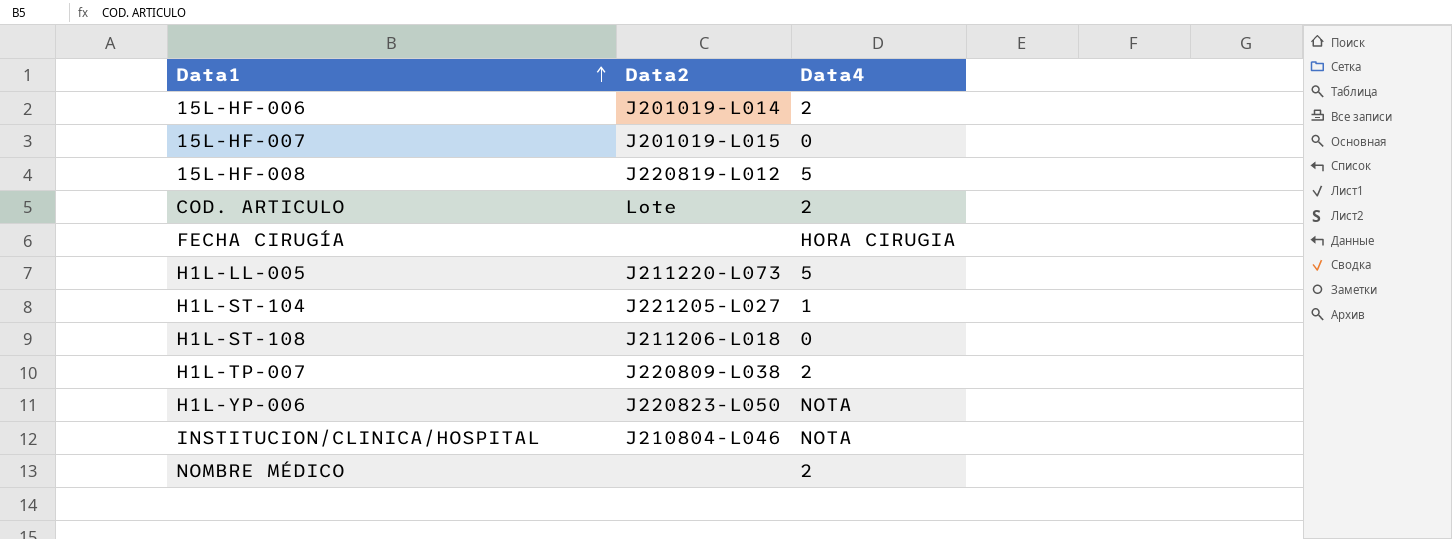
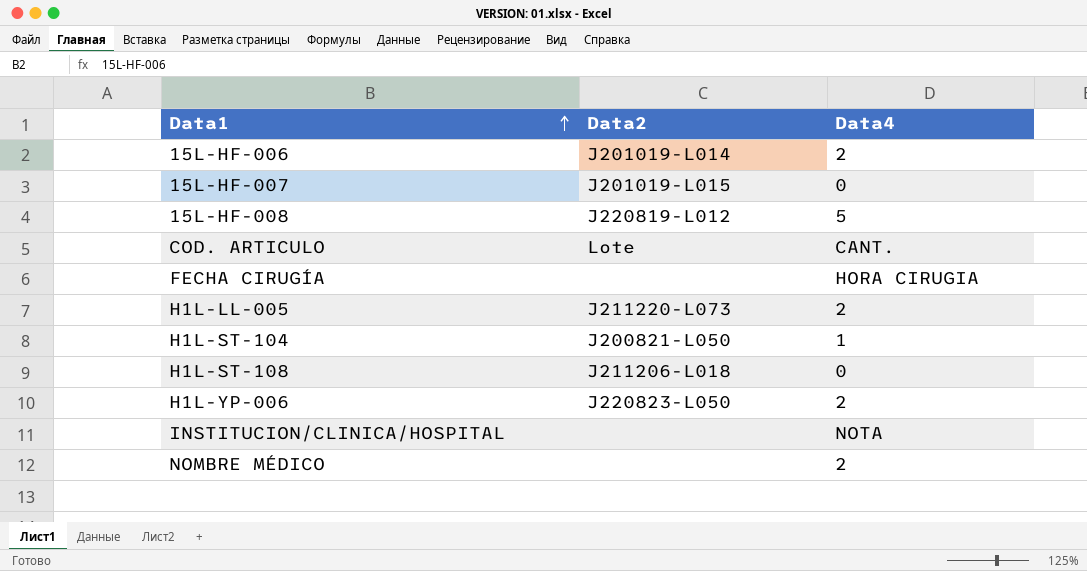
row H1L-TP-007: J220809-L038 | 2 -> none
COD. ARTICULO | Data4: 2 -> CANT.
H1L-LL-005 | Data4: 5 -> 2
H1L-ST-104 | Data2: J221205-L027 -> J200821-L050
H1L-YP-006 | Data4: NOTA -> 2
INSTITUCION/CLINICA/HOSPITAL | Data2: J210804-L046 -> none

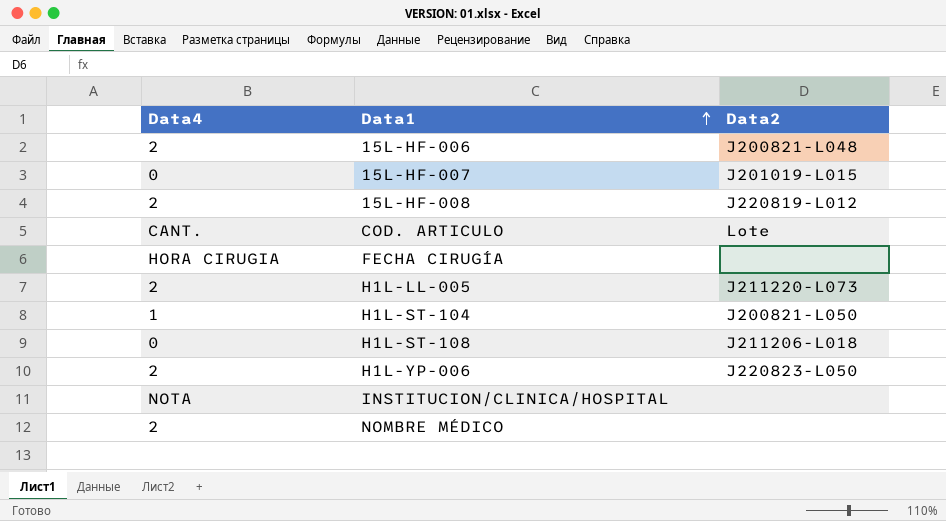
column Data4 | position: 3 -> 1
15L-HF-006 | Data2: J201019-L014 -> J200821-L048
15L-HF-008 | Data4: 5 -> 2

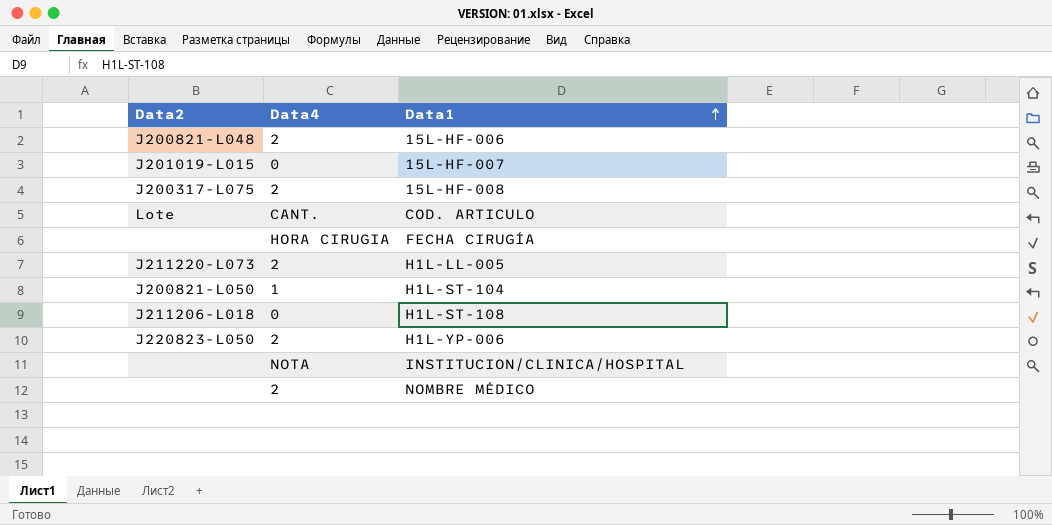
column Data2 | position: 3 -> 1
15L-HF-008 | Data2: J220819-L012 -> J200317-L075

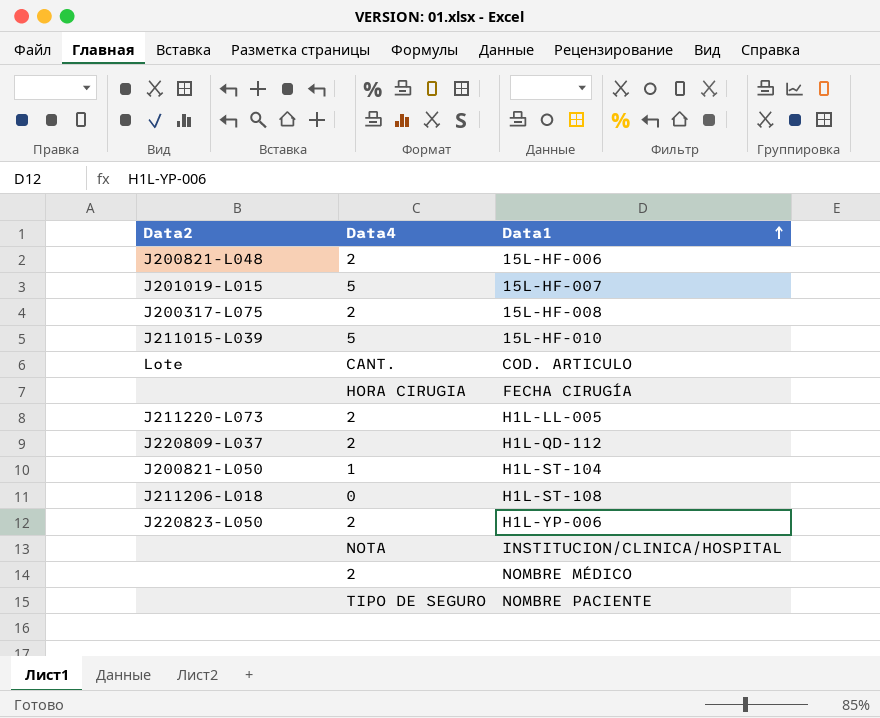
15L-HF-007 | Data4: 0 -> 5
row 15L-HF-010: none -> J211015-L039 | 5
row H1L-QD-112: none -> J220809-L037 | 2
row NOMBRE PACIENTE: none -> none | TIPO DE SEGURO

